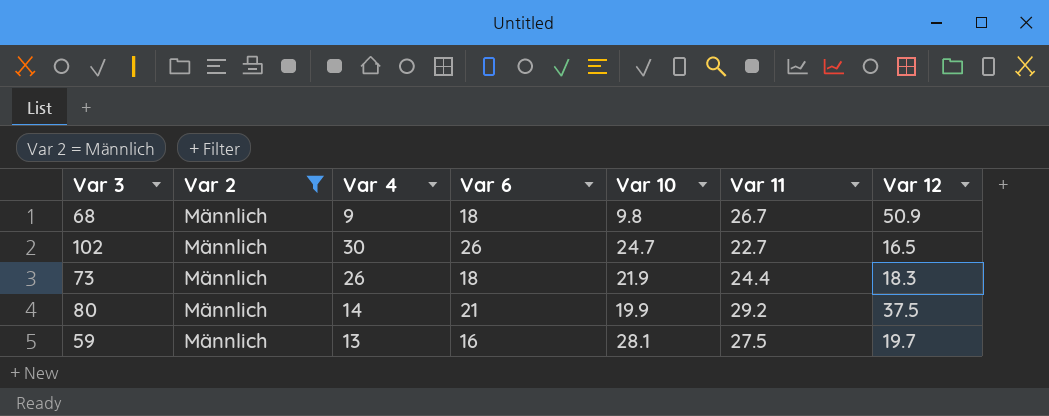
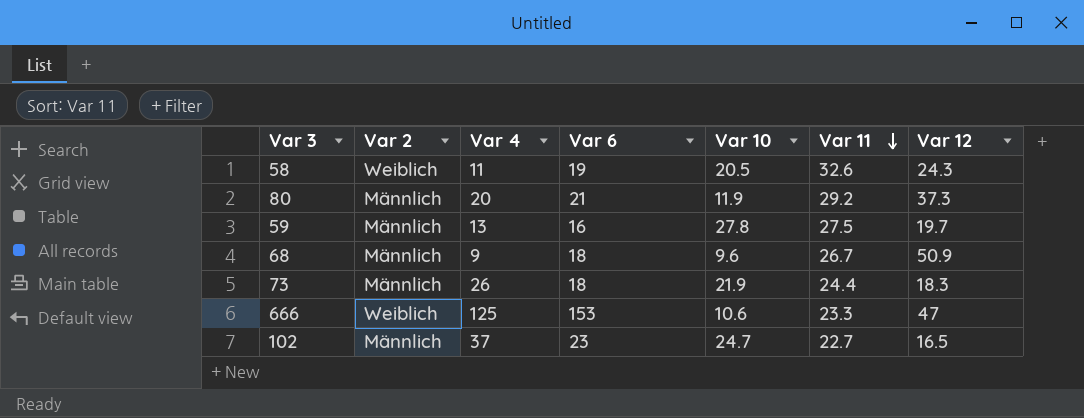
filter: Var 2 = Männlich -> none
row order: none -> Var 11 descending
80 | Var 4: 14 -> 20
80 | Var 10: 19.9 -> 11.9
80 | Var 12: 37.5 -> 37.3
59 | Var 10: 28.1 -> 27.8
68 | Var 10: 9.8 -> 9.6
102 | Var 4: 30 -> 37
102 | Var 6: 26 -> 23

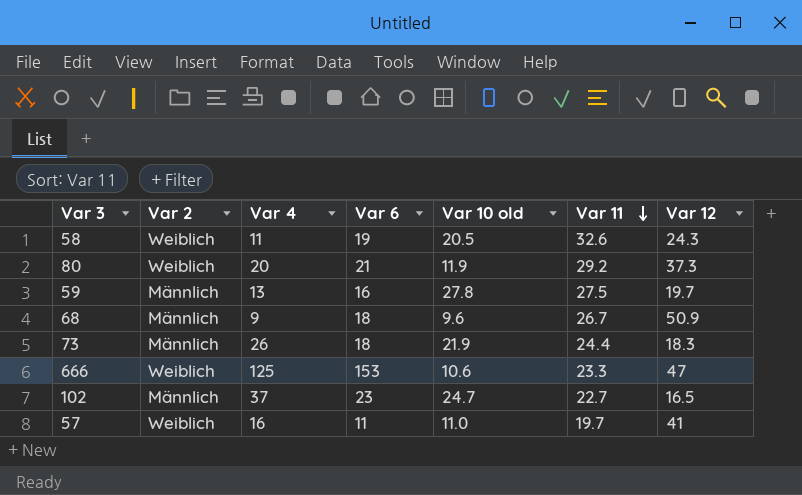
column name: Var 10 -> Var 10 old
80 | Var 2: Männlich -> Weiblich
row 57: none -> Weiblich | 16 | 11 | 11.0 | 19.7 | 41

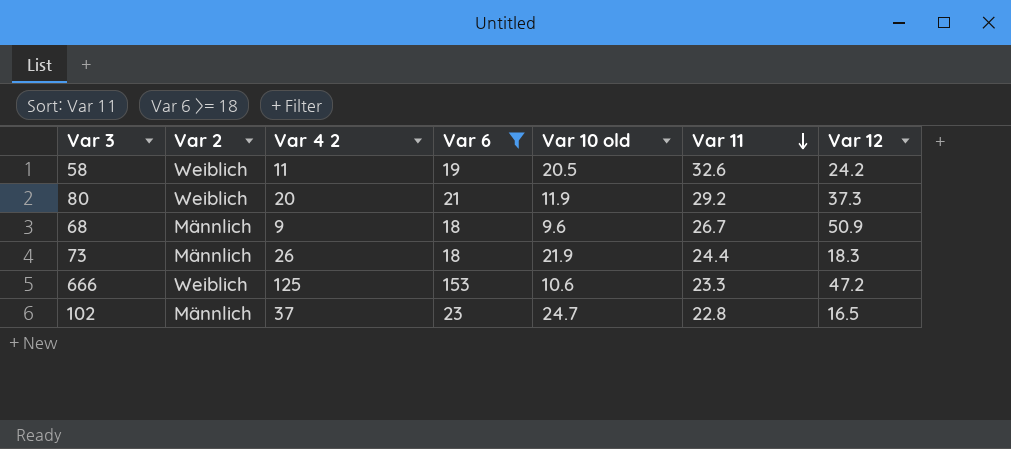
filter: none -> Var 6 >= 18
column name: Var 4 -> Var 4 2
58 | Var 12: 24.3 -> 24.2
666 | Var 12: 47 -> 47.2
102 | Var 11: 22.7 -> 22.8

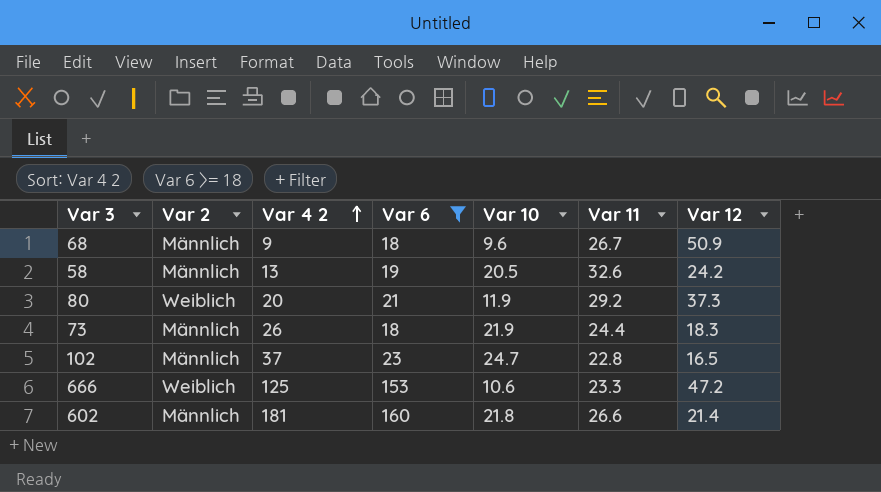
row order: Var 11 descending -> Var 4 2 ascending
column name: Var 10 old -> Var 10
58 | Var 2: Weiblich -> Männlich
58 | Var 4 2: 11 -> 13
row 602: none -> Männlich | 181 | 160 | 21.8 | 26.6 | 21.4

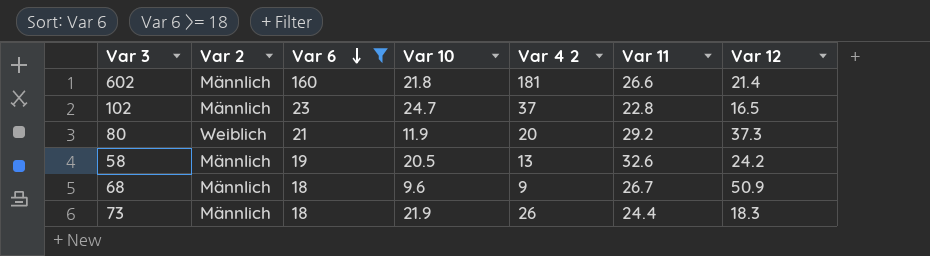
row order: Var 4 2 ascending -> Var 6 descending
column Var 4 2 | position: 3 -> 5
row 666: Weiblich | 125 | 153 | 10.6 | 23.3 | 47.2 -> none

